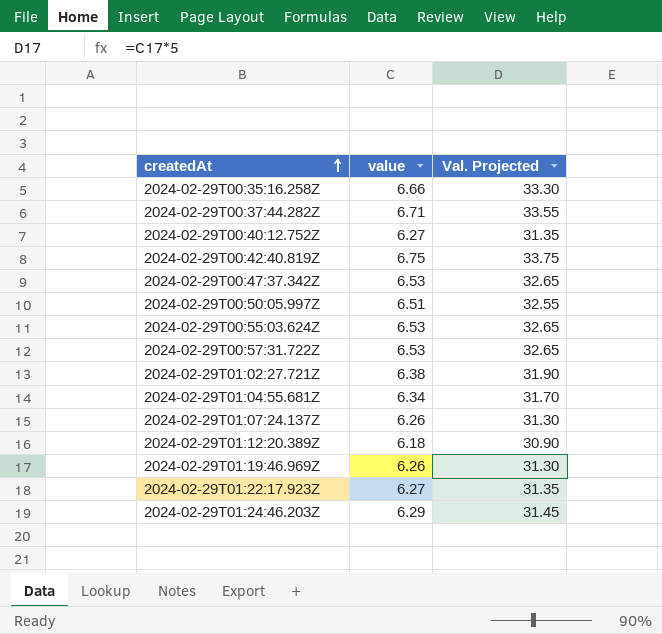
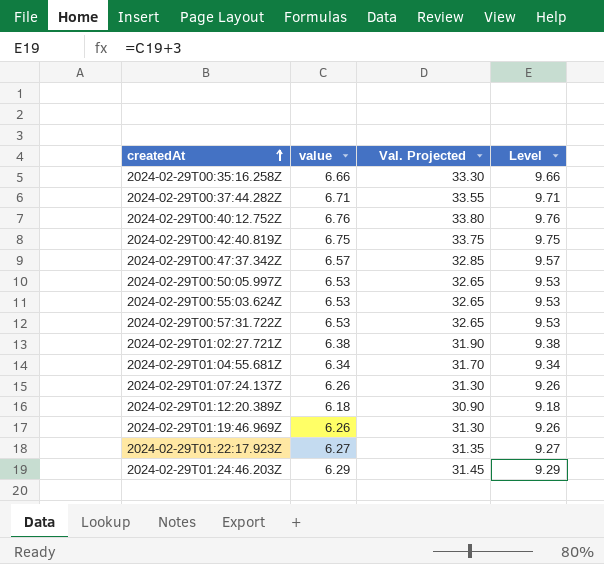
column Level | formula: none -> [value] + 3
2024-02-29T00:40:12.752Z | value: 6.27 -> 6.76
2024-02-29T00:40:12.752Z | Val. Projected: 31.35 -> 33.80
2024-02-29T00:47:37.342Z | value: 6.53 -> 6.57
2024-02-29T00:47:37.342Z | Val. Projected: 32.65 -> 32.85
2024-02-29T00:50:05.997Z | value: 6.51 -> 6.53
2024-02-29T00:50:05.997Z | Val. Projected: 32.55 -> 32.65

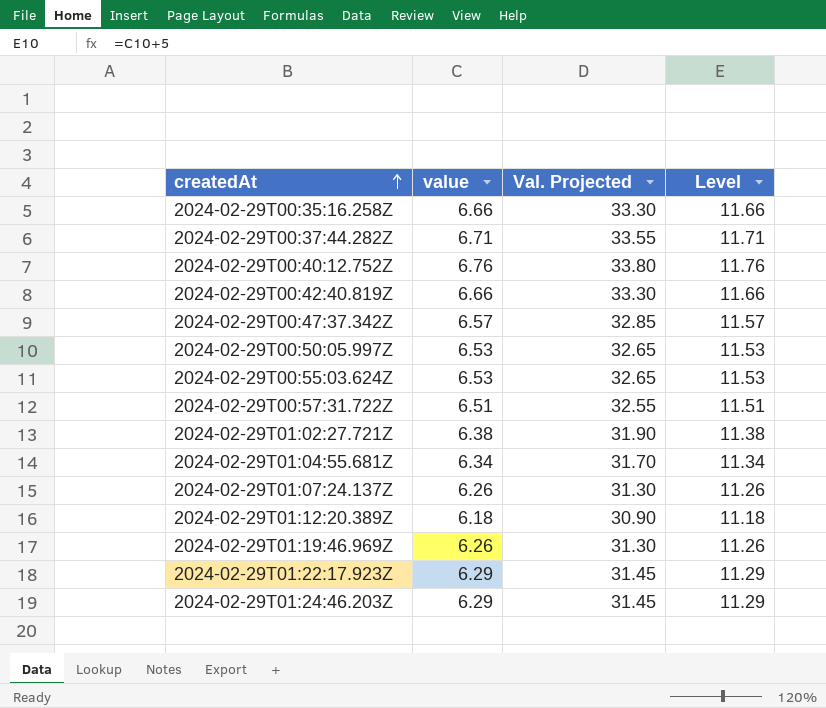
column Level | formula: [value] + 3 -> [value] + 5
2024-02-29T00:42:40.819Z | value: 6.75 -> 6.66
2024-02-29T00:42:40.819Z | Val. Projected: 33.75 -> 33.30
2024-02-29T00:57:31.722Z | value: 6.53 -> 6.51
2024-02-29T00:57:31.722Z | Val. Projected: 32.65 -> 32.55
2024-02-29T01:22:17.923Z | value: 6.27 -> 6.29
2024-02-29T01:22:17.923Z | Val. Projected: 31.35 -> 31.45

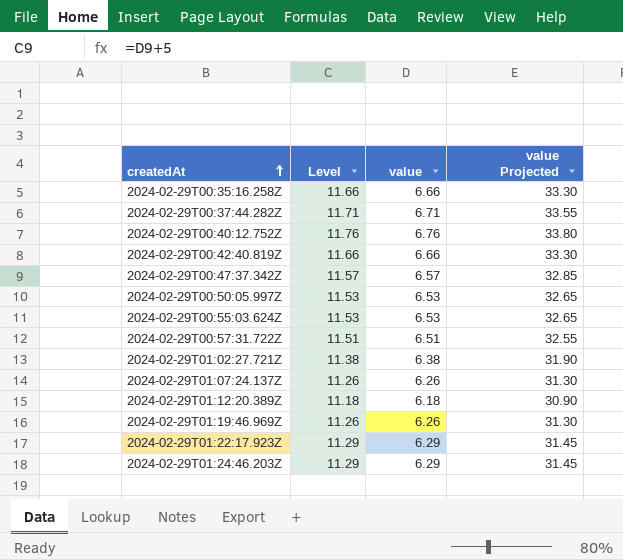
column Level | position: 4 -> 2
column name: Val. Projected -> value Projected
row 2024-02-29T01:04:55.681Z: 6.34 | 31.70 | 11.34 -> none

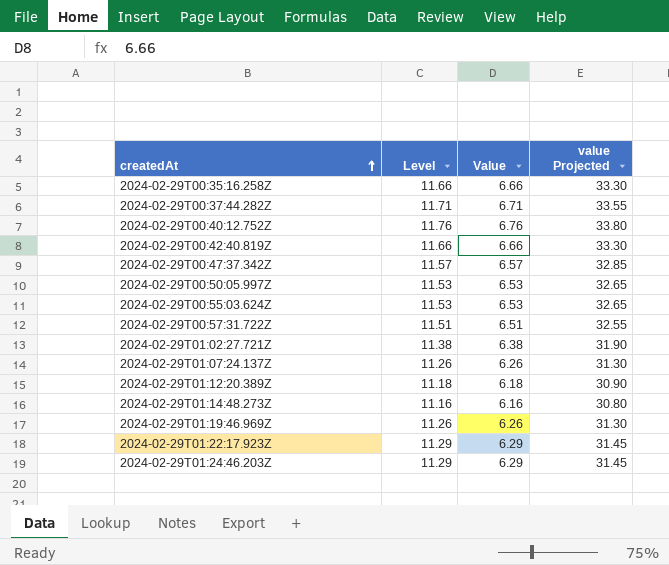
column name: value -> Value
row 2024-02-29T01:14:48.273Z: none -> 11.16 | 6.16 | 30.80

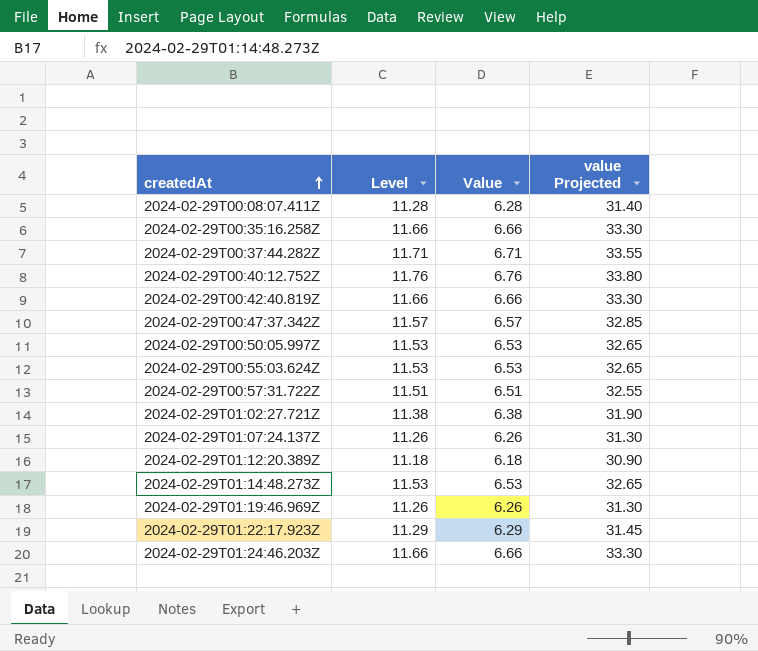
row 2024-02-29T00:08:07.411Z: none -> 11.28 | 6.28 | 31.40
2024-02-29T01:14:48.273Z | Level: 11.16 -> 11.53
2024-02-29T01:14:48.273Z | Value: 6.16 -> 6.53
2024-02-29T01:14:48.273Z | value Projected: 30.80 -> 32.65
2024-02-29T01:24:46.203Z | Level: 11.29 -> 11.66
2024-02-29T01:24:46.203Z | Value: 6.29 -> 6.66
2024-02-29T01:24:46.203Z | value Projected: 31.45 -> 33.30

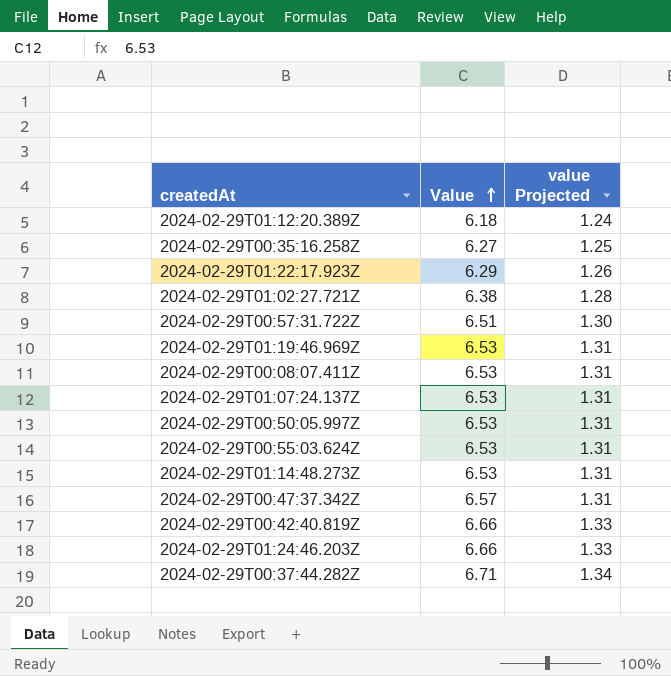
row order: createdAt ascending -> Value ascending
column Level | formula: [Value] + 5 -> none
column value Projected | formula: [Value] * 5 -> [Value] * 0.2
row 2024-02-29T00:40:12.752Z: 11.76 | 6.76 | 33.80 -> none
2024-02-29T00:35:16.258Z | Value: 6.66 -> 6.27
2024-02-29T01:19:46.969Z | Value: 6.26 -> 6.53
2024-02-29T00:08:07.411Z | Value: 6.28 -> 6.53
2024-02-29T01:07:24.137Z | Value: 6.26 -> 6.53

